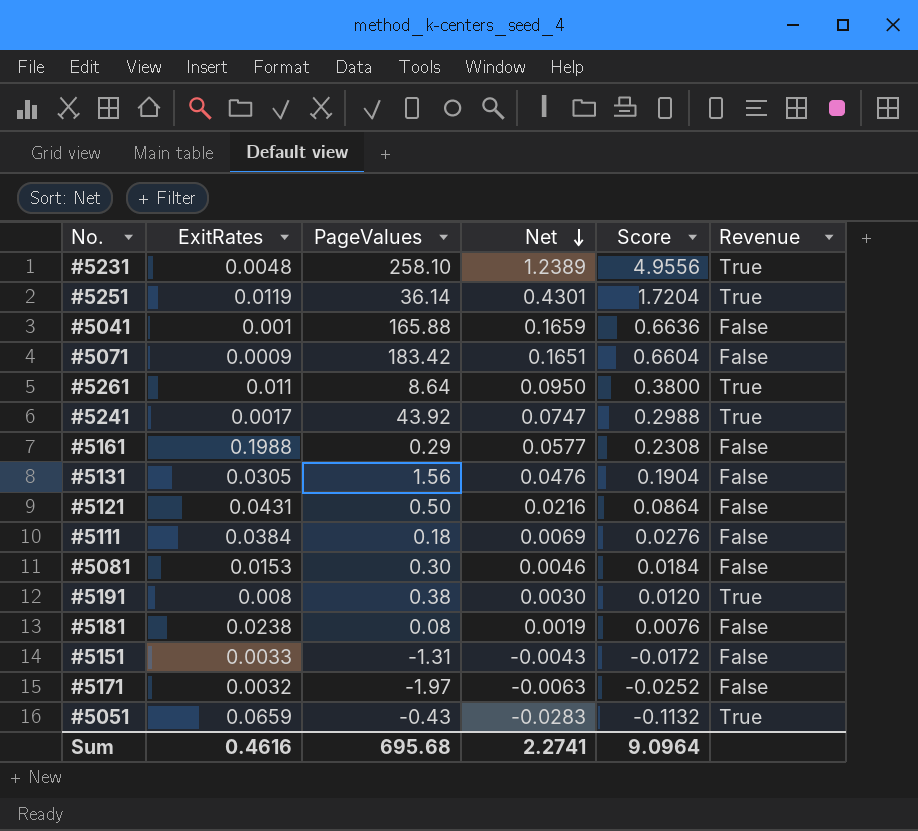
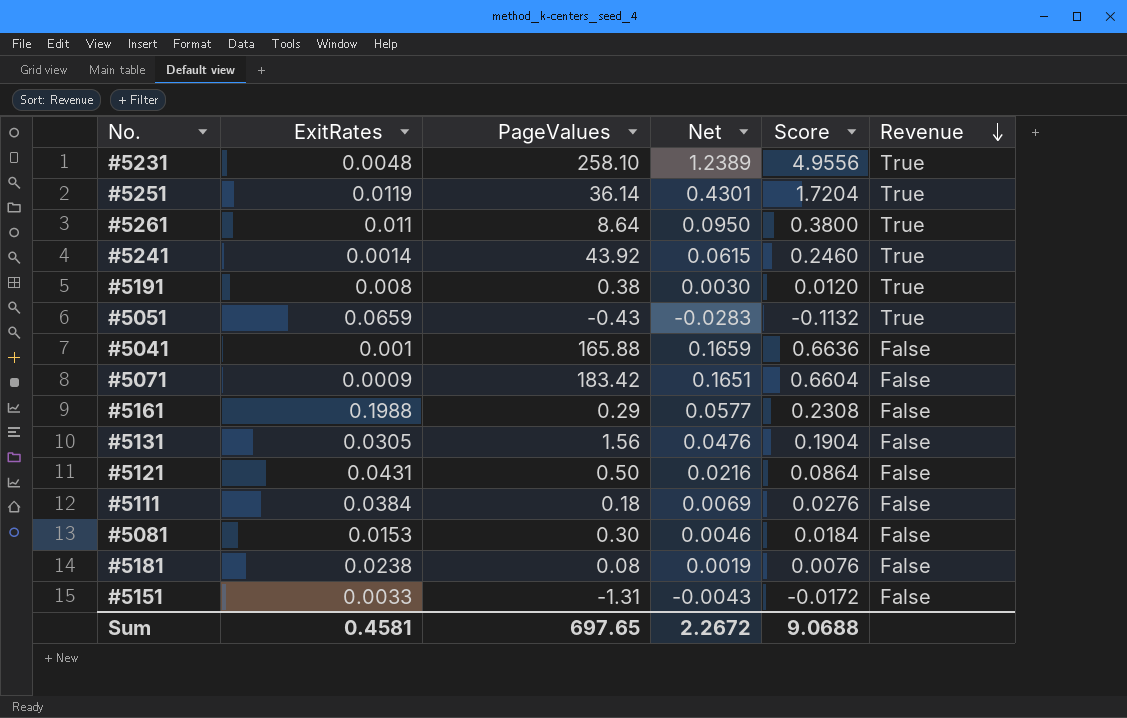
row order: Net descending -> Revenue descending
row #5171: 0.0032 | -1.97 | -0.0063 | -0.0252 | False -> none
#5241 | ExitRates: 0.0017 -> 0.0014
#5241 | Net: 0.0747 -> 0.0615
#5241 | Score: 0.2988 -> 0.2460
Sum | ExitRates: 0.4616 -> 0.4581
Sum | PageValues: 695.68 -> 697.65
Sum | Net: 2.2741 -> 2.2672
Sum | Score: 9.0964 -> 9.0688

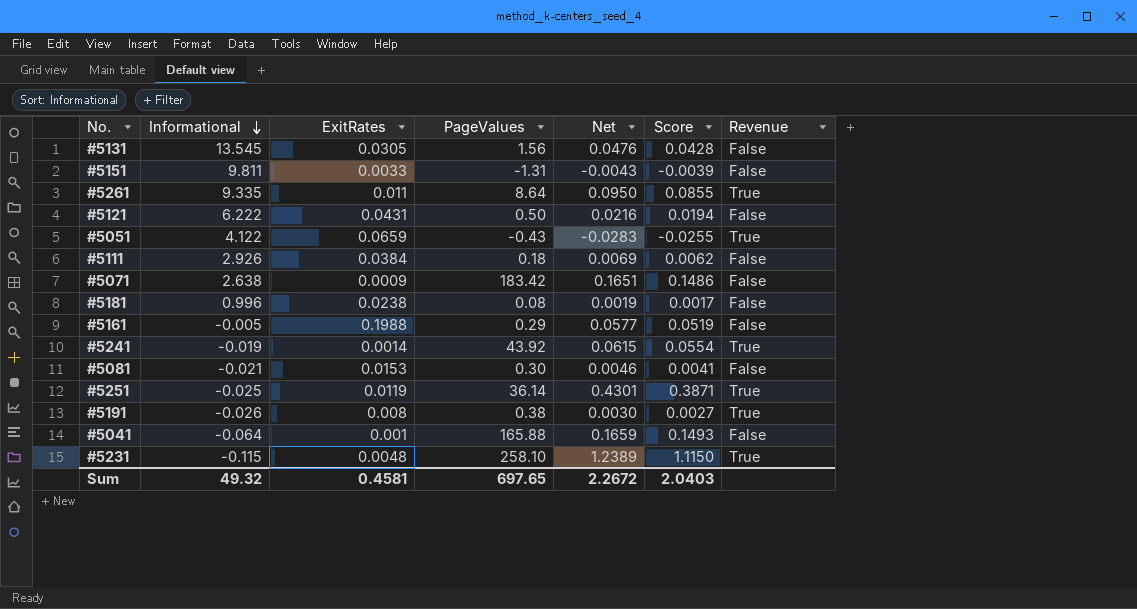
row order: Revenue descending -> Informational descending
column Informational | position: none -> 2
column Score | formula: [Net] * 4 -> [Net] * 0.9
Sum | Score: 9.0688 -> 2.0403

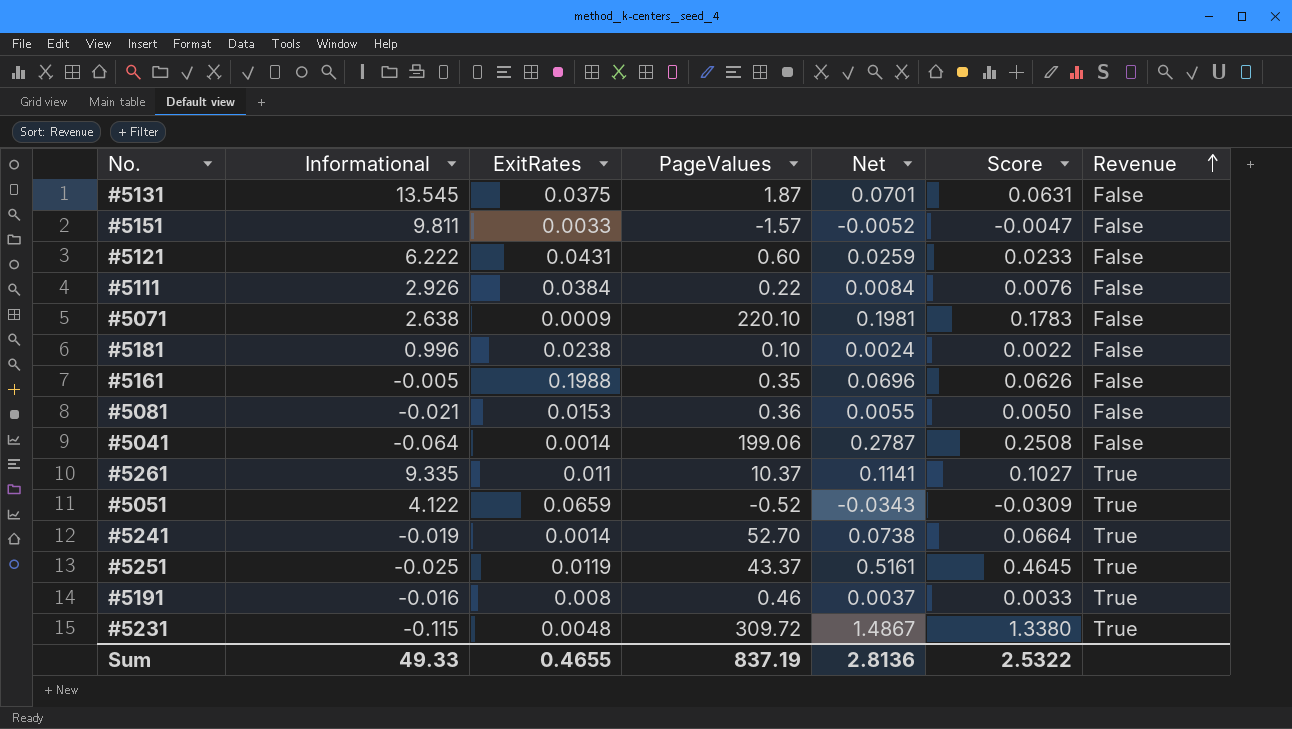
row order: Informational descending -> Revenue ascending
#5131 | ExitRates: 0.0305 -> 0.0375
#5131 | PageValues: 1.56 -> 1.87
#5131 | Net: 0.0476 -> 0.0701
#5131 | Score: 0.0428 -> 0.0631
#5151 | PageValues: -1.31 -> -1.57
#5151 | Net: -0.0043 -> -0.0052
#5151 | Score: -0.0039 -> -0.0047
#5121 | PageValues: 0.50 -> 0.60
#5121 | Net: 0.0216 -> 0.0259
#5121 | Score: 0.0194 -> 0.0233
#5111 | PageValues: 0.18 -> 0.22
#5111 | Net: 0.0069 -> 0.0084
#5111 | Score: 0.0062 -> 0.0076
#5071 | PageValues: 183.42 -> 220.10
#5071 | Net: 0.1651 -> 0.1981
#5071 | Score: 0.1486 -> 0.1783
#5181 | PageValues: 0.08 -> 0.10
#5181 | Net: 0.0019 -> 0.0024
#5181 | Score: 0.0017 -> 0.0022
#5161 | PageValues: 0.29 -> 0.35
#5161 | Net: 0.0577 -> 0.0696
#5161 | Score: 0.0519 -> 0.0626
#5081 | PageValues: 0.30 -> 0.36
#5081 | Net: 0.0046 -> 0.0055
#5081 | Score: 0.0041 -> 0.0050
#5041 | ExitRates: 0.001 -> 0.0014
#5041 | PageValues: 165.88 -> 199.06
#5041 | Net: 0.1659 -> 0.2787
#5041 | Score: 0.1493 -> 0.2508
#5261 | PageValues: 8.64 -> 10.37
#5261 | Net: 0.0950 -> 0.1141
#5261 | Score: 0.0855 -> 0.1027
#5051 | PageValues: -0.43 -> -0.52
#5051 | Net: -0.0283 -> -0.0343
#5051 | Score: -0.0255 -> -0.0309
#5241 | PageValues: 43.92 -> 52.70
#5241 | Net: 0.0615 -> 0.0738
#5241 | Score: 0.0554 -> 0.0664
#5251 | PageValues: 36.14 -> 43.37
#5251 | Net: 0.4301 -> 0.5161
#5251 | Score: 0.3871 -> 0.4645
#5191 | Informational: -0.026 -> -0.016
#5191 | PageValues: 0.38 -> 0.46
#5191 | Net: 0.0030 -> 0.0037
#5191 | Score: 0.0027 -> 0.0033
#5231 | PageValues: 258.10 -> 309.72
#5231 | Net: 1.2389 -> 1.4867
#5231 | Score: 1.1150 -> 1.3380
Sum | Informational: 49.32 -> 49.33
Sum | ExitRates: 0.4581 -> 0.4655
Sum | PageValues: 697.65 -> 837.19
Sum | Net: 2.2672 -> 2.8136
Sum | Score: 2.0403 -> 2.5322

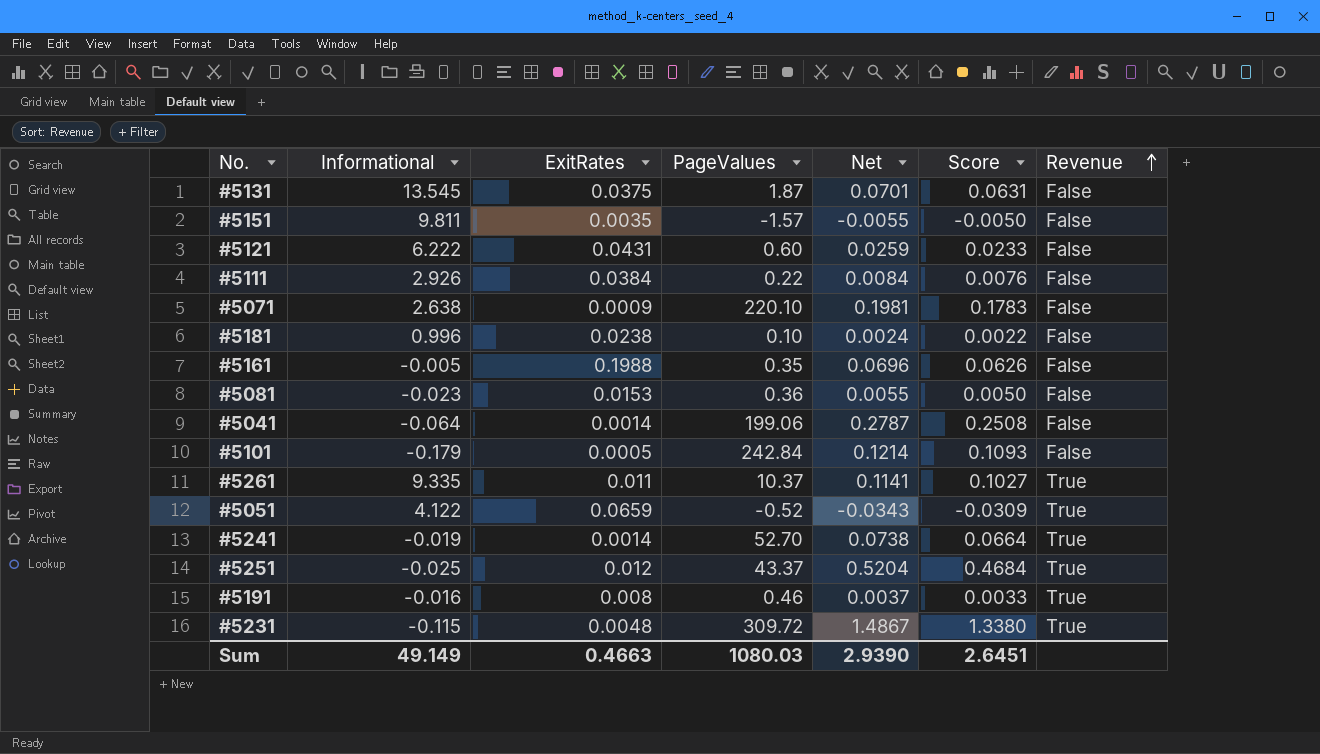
#5151 | ExitRates: 0.0033 -> 0.0035
#5151 | Net: -0.0052 -> -0.0055
#5151 | Score: -0.0047 -> -0.0050
#5081 | Informational: -0.021 -> -0.023
row #5101: none -> -0.179 | 0.0005 | 242.84 | 0.1214 | 0.1093 | False
#5251 | ExitRates: 0.0119 -> 0.012
#5251 | Net: 0.5161 -> 0.5204
#5251 | Score: 0.4645 -> 0.4684
Sum | Informational: 49.33 -> 49.149
Sum | ExitRates: 0.4655 -> 0.4663
Sum | PageValues: 837.19 -> 1080.03
Sum | Net: 2.8136 -> 2.9390
Sum | Score: 2.5322 -> 2.6451

